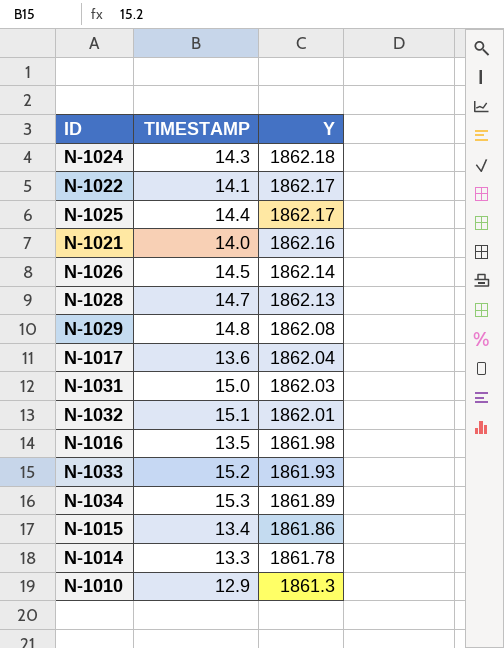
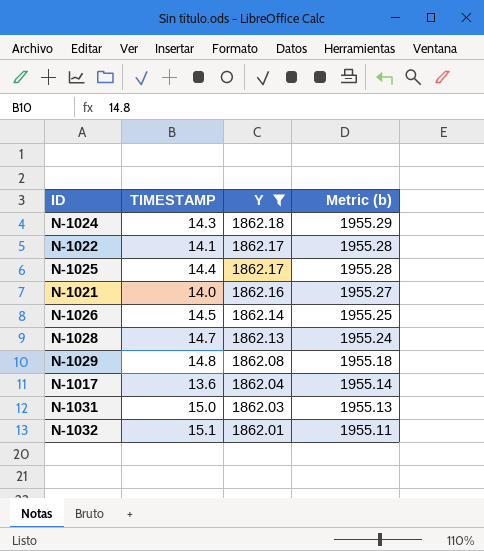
filter: none -> Y >= 1862.01
column Metric (b) | formula: none -> [Y] * 1.05

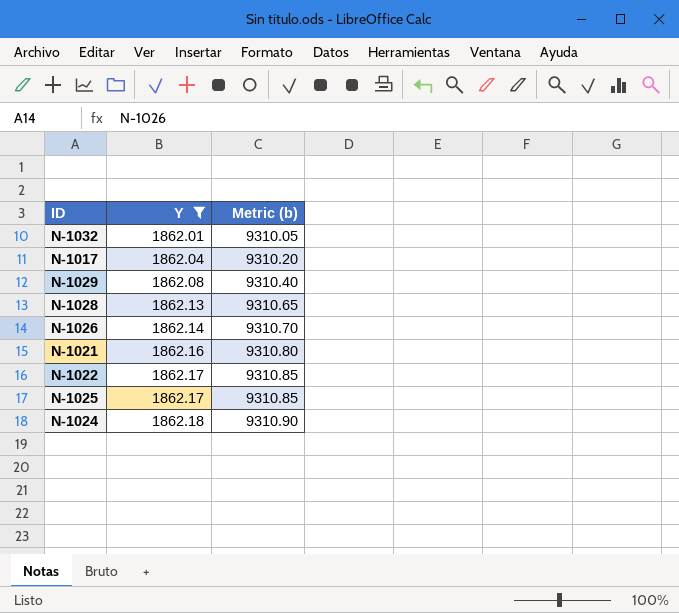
row order: Y descending -> Y ascending
column TIMESTAMP | position: 2 -> none
column Metric (b) | formula: [Y] * 1.05 -> [Y] * 5
row N-1031: 15.0 | 1862.03 | 1955.13 -> none

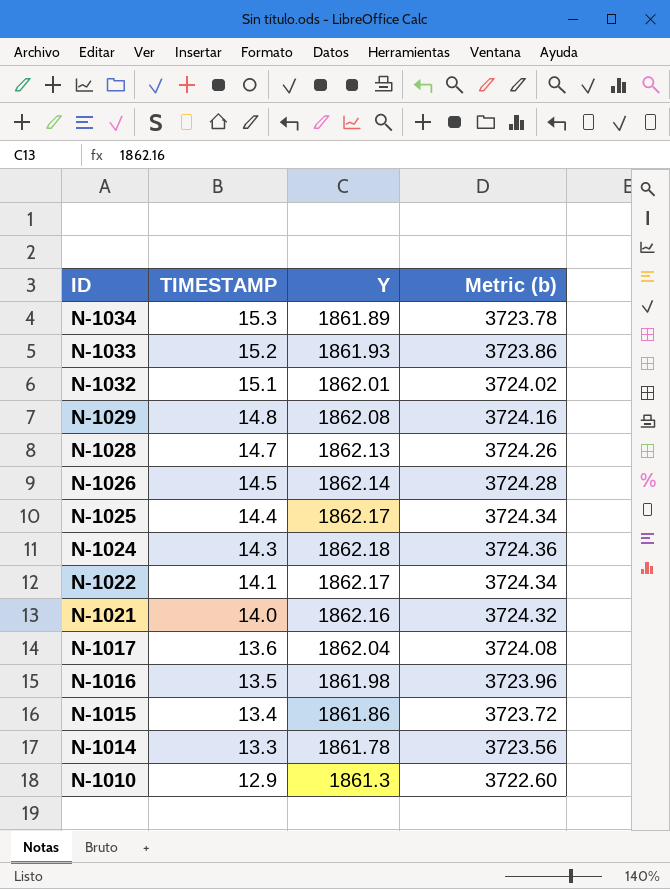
filter: Y >= 1862.01 -> none
row order: Y ascending -> ID descending
column TIMESTAMP | position: none -> 2
column Metric (b) | formula: [Y] * 5 -> [Y] * 2

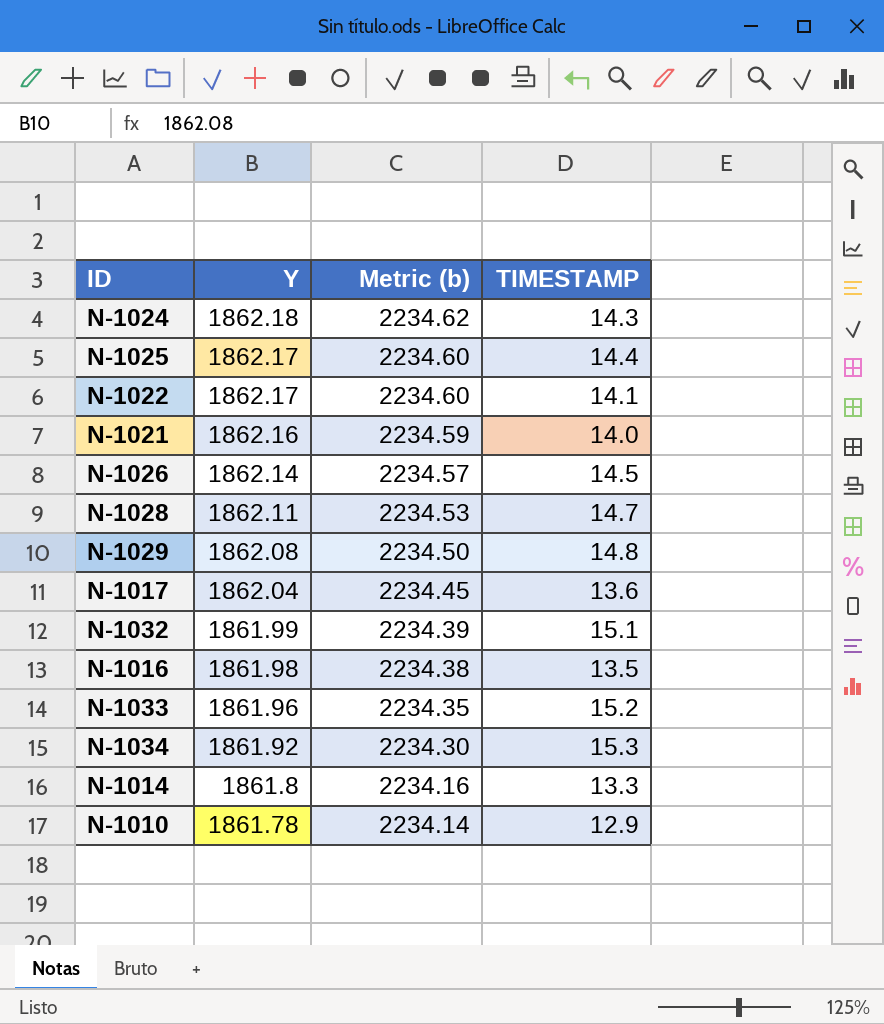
row order: ID descending -> Y descending
column Metric (b) | formula: [Y] * 2 -> [Y] * 1.2
column TIMESTAMP | position: 2 -> 4
row N-1015: 13.4 | 1861.86 | 3723.72 -> none
N-1028 | Y: 1862.13 -> 1862.11
N-1032 | Y: 1862.01 -> 1861.99
N-1033 | Y: 1861.93 -> 1861.96
N-1034 | Y: 1861.89 -> 1861.92
N-1014 | Y: 1861.78 -> 1861.8
N-1010 | Y: 1861.3 -> 1861.78

